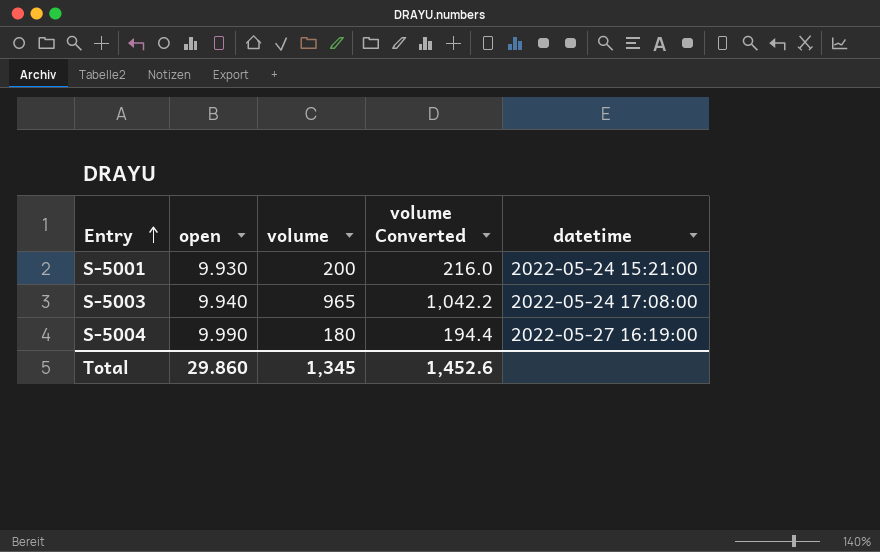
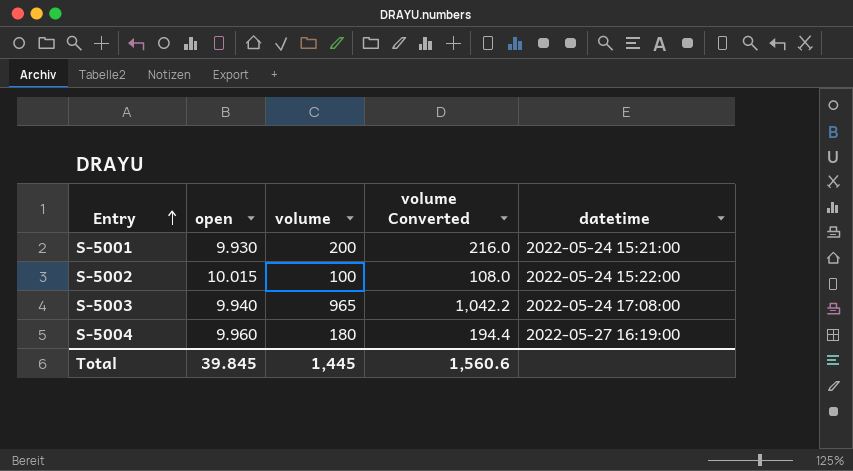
row S-5002: none -> 10.015 | 100 | 108.0 | 2022-05-24 15:22:00
S-5004 | open: 9.990 -> 9.960
Total | open: 29.860 -> 39.845
Total | volume: 1,345 -> 1,445
Total | volume Converted: 1,452.6 -> 1,560.6

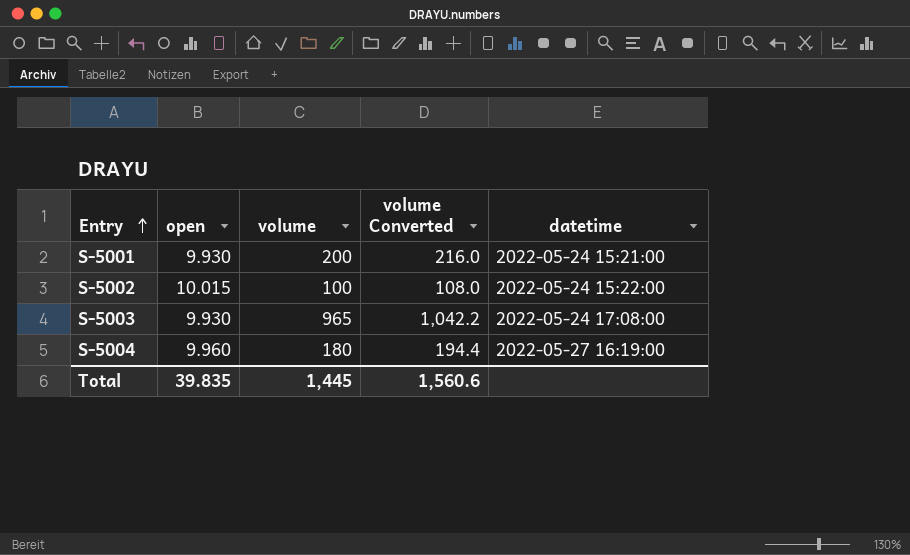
S-5003 | open: 9.940 -> 9.930
Total | open: 39.845 -> 39.835

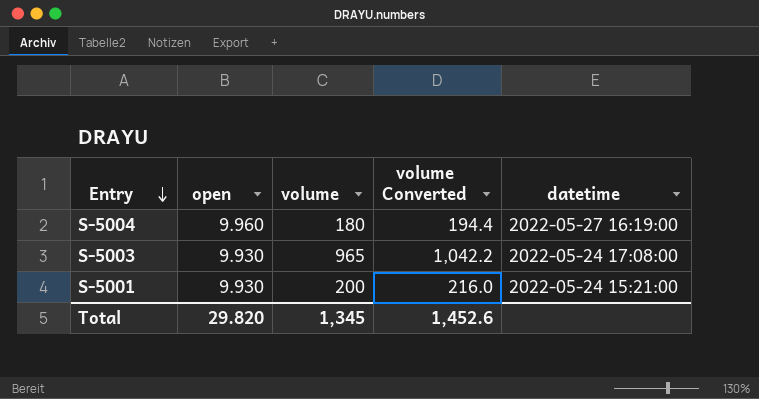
row order: Entry ascending -> Entry descending
row S-5002: 10.015 | 100 | 108.0 | 2022-05-24 15:22:00 -> none
Total | open: 39.835 -> 29.820
Total | volume: 1,445 -> 1,345
Total | volume Converted: 1,560.6 -> 1,452.6

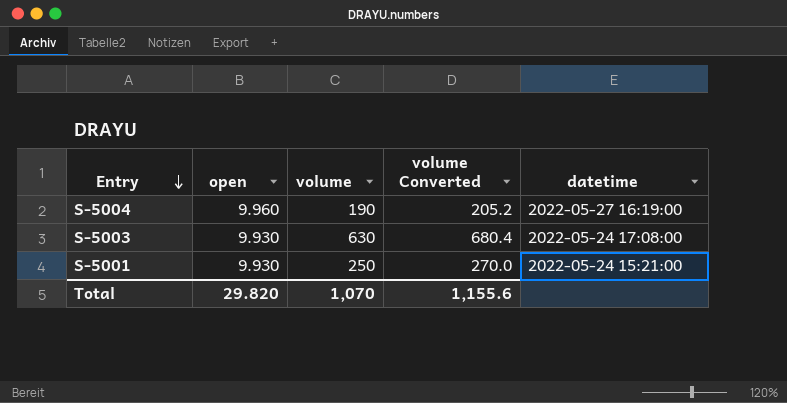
S-5004 | volume: 180 -> 190
S-5004 | volume Converted: 194.4 -> 205.2
S-5003 | volume: 965 -> 630
S-5003 | volume Converted: 1,042.2 -> 680.4
S-5001 | volume: 200 -> 250
S-5001 | volume Converted: 216.0 -> 270.0
Total | volume: 1,345 -> 1,070
Total | volume Converted: 1,452.6 -> 1,155.6

